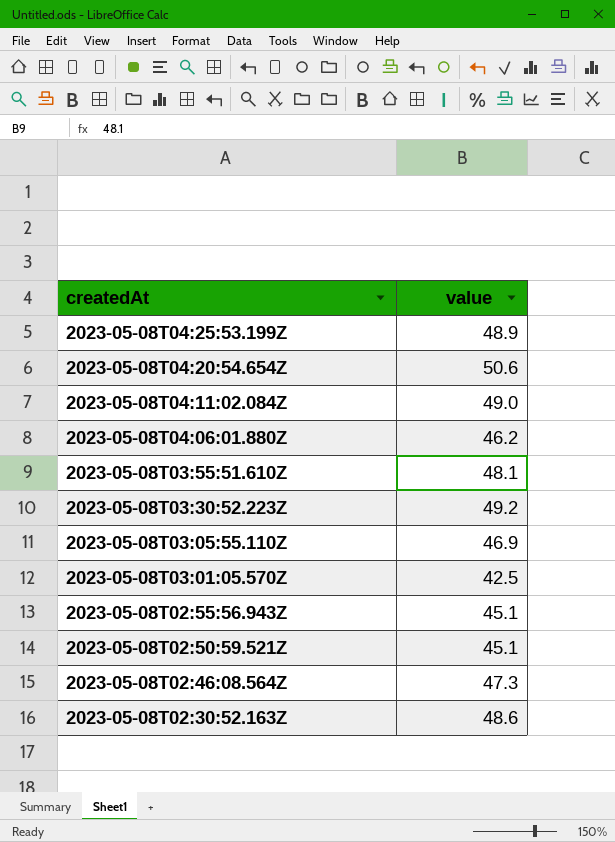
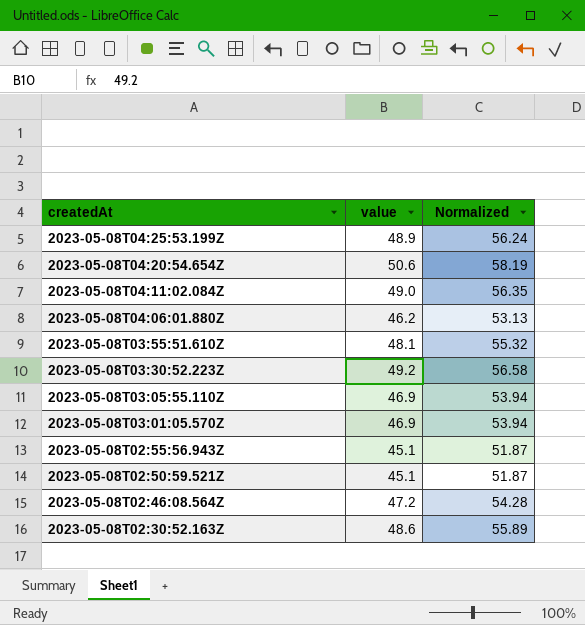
column Normalized | formula: none -> [value] * 1.15
2023-05-08T03:01:05.570Z | value: 42.5 -> 46.9
2023-05-08T02:46:08.564Z | value: 47.3 -> 47.2

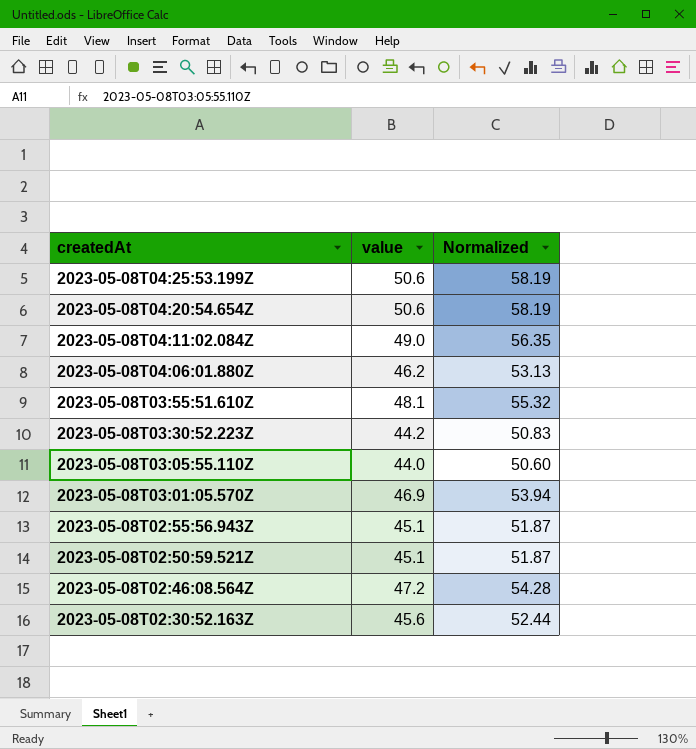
2023-05-08T04:25:53.199Z | value: 48.9 -> 50.6
2023-05-08T04:25:53.199Z | Normalized: 56.24 -> 58.19
2023-05-08T03:30:52.223Z | value: 49.2 -> 44.2
2023-05-08T03:30:52.223Z | Normalized: 56.58 -> 50.83
2023-05-08T03:05:55.110Z | value: 46.9 -> 44.0
2023-05-08T03:05:55.110Z | Normalized: 53.94 -> 50.60
2023-05-08T02:30:52.163Z | value: 48.6 -> 45.6
2023-05-08T02:30:52.163Z | Normalized: 55.89 -> 52.44

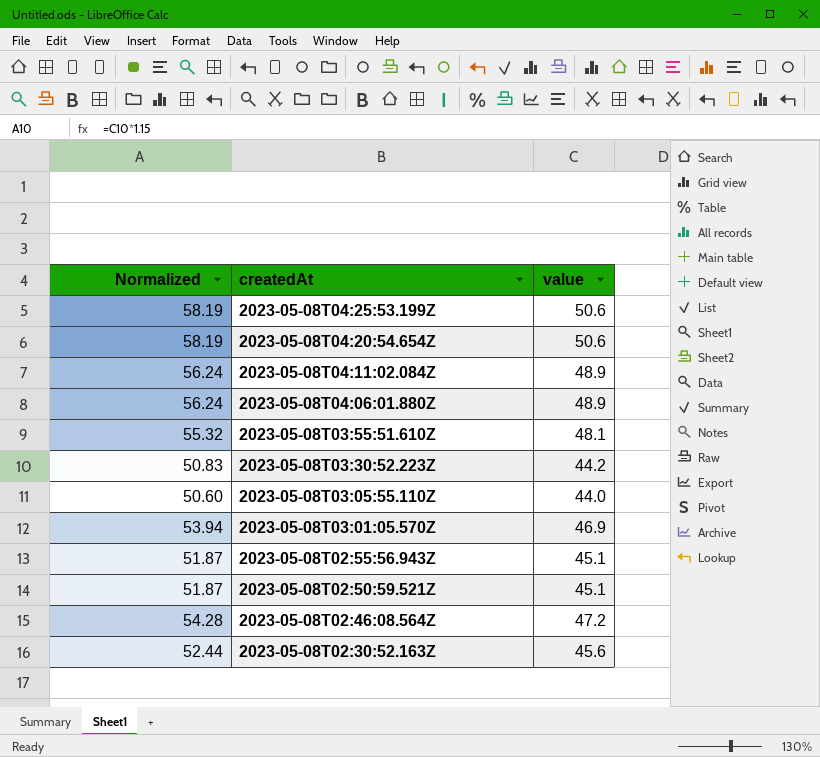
column Normalized | position: 3 -> 1
2023-05-08T04:11:02.084Z | Normalized: 56.35 -> 56.24
2023-05-08T04:11:02.084Z | value: 49.0 -> 48.9
2023-05-08T04:06:01.880Z | Normalized: 53.13 -> 56.24
2023-05-08T04:06:01.880Z | value: 46.2 -> 48.9

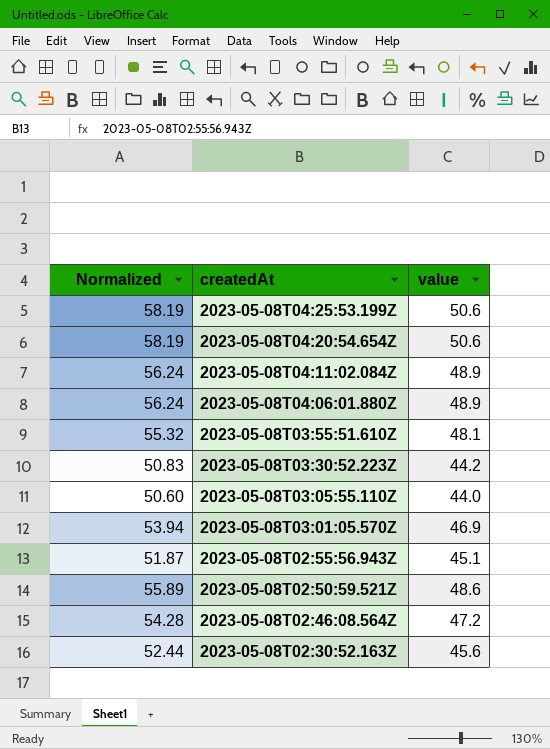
2023-05-08T02:50:59.521Z | Normalized: 51.87 -> 55.89
2023-05-08T02:50:59.521Z | value: 45.1 -> 48.6

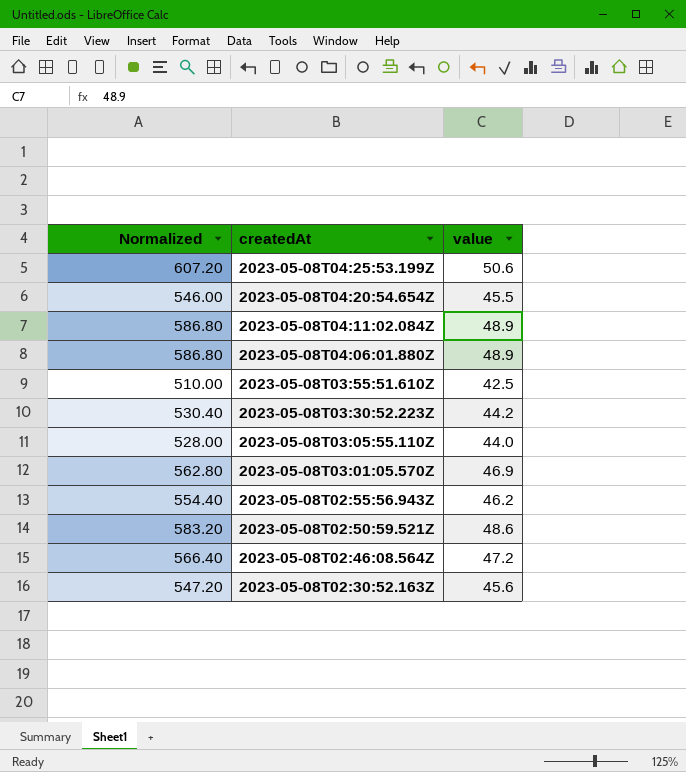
column Normalized | formula: [value] * 1.15 -> [value] * 12
2023-05-08T04:20:54.654Z | value: 50.6 -> 45.5
2023-05-08T03:55:51.610Z | value: 48.1 -> 42.5
2023-05-08T02:55:56.943Z | value: 45.1 -> 46.2

